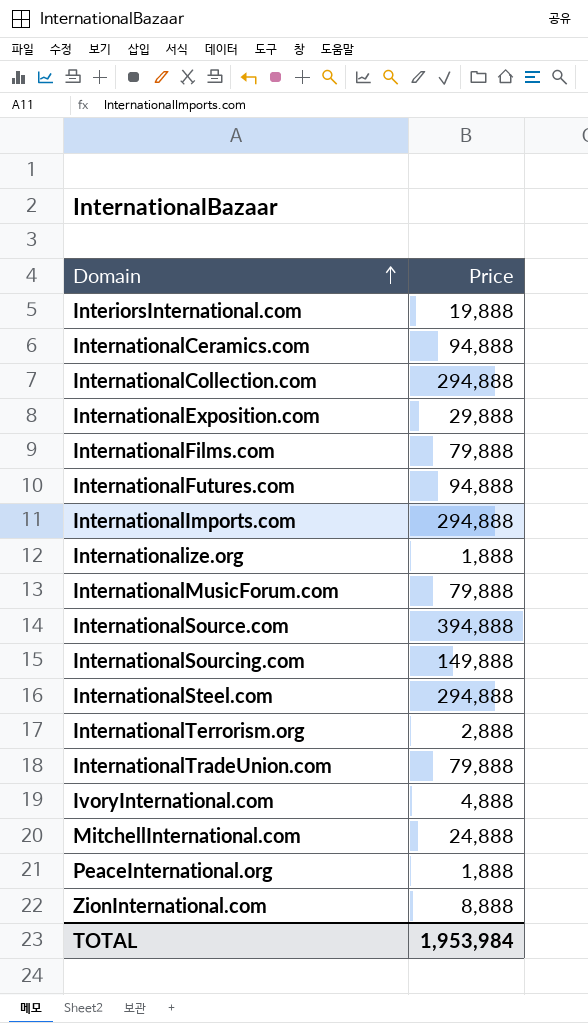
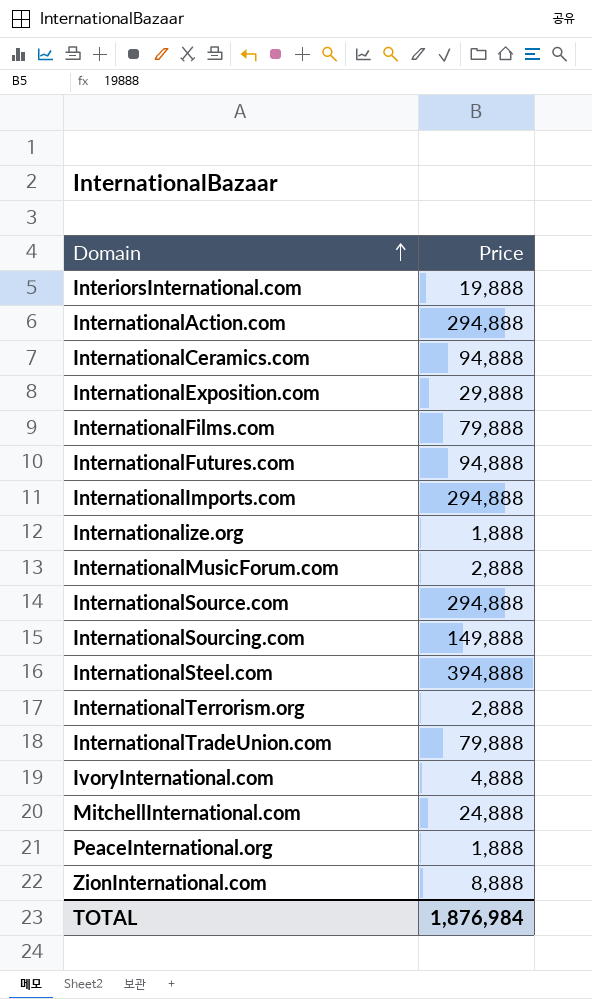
row InternationalCollection.com: 294,888 -> none
row InternationalAction.com: none -> 294,888
InternationalMusicForum.com | Price: 79,888 -> 2,888
InternationalSource.com | Price: 394,888 -> 294,888
InternationalSteel.com | Price: 294,888 -> 394,888
TOTAL | Price: 1,953,984 -> 1,876,984

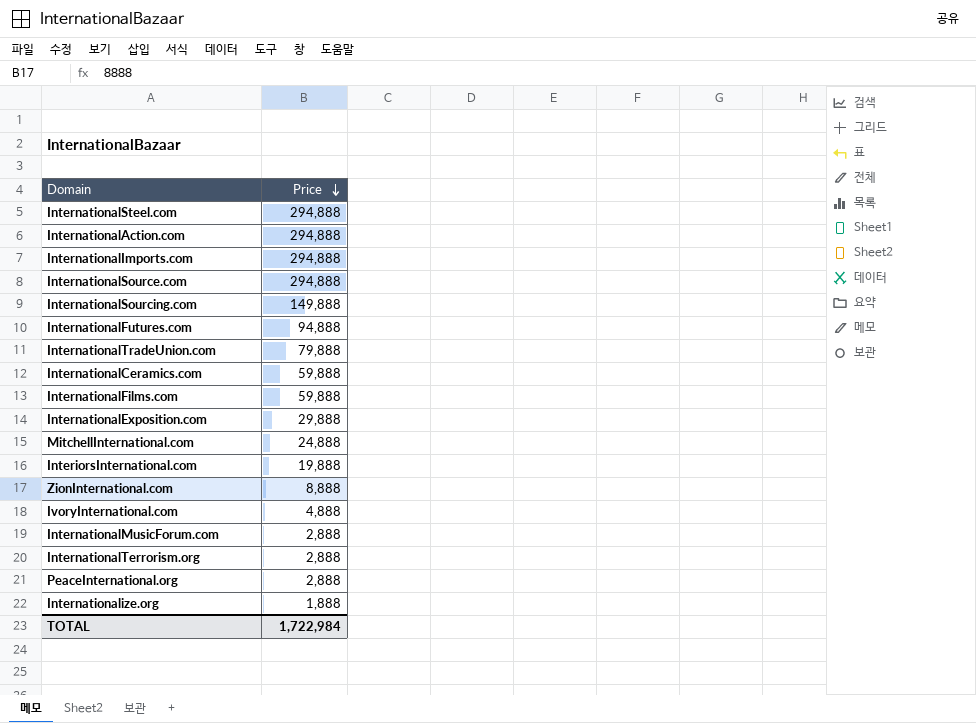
row order: Domain ascending -> Price descending
InternationalSteel.com | Price: 394,888 -> 294,888
InternationalCeramics.com | Price: 94,888 -> 59,888
InternationalFilms.com | Price: 79,888 -> 59,888
PeaceInternational.org | Price: 1,888 -> 2,888
TOTAL | Price: 1,876,984 -> 1,722,984

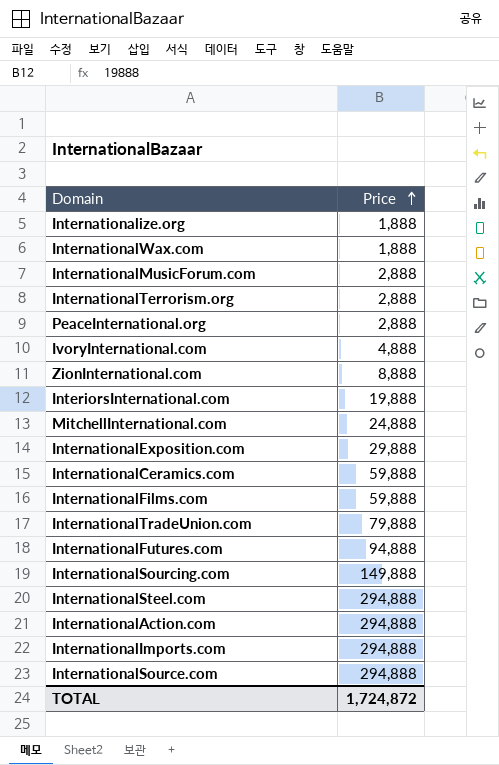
row order: Price descending -> Price ascending
row InternationalWax.com: none -> 1,888
TOTAL | Price: 1,722,984 -> 1,724,872

